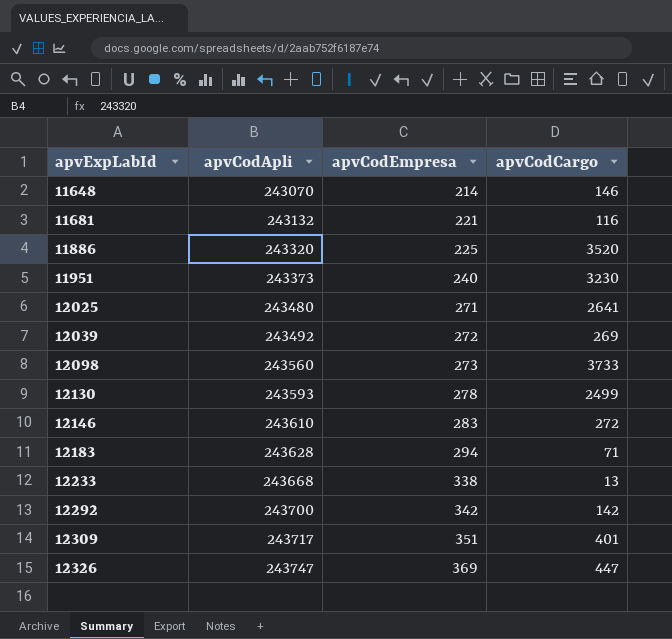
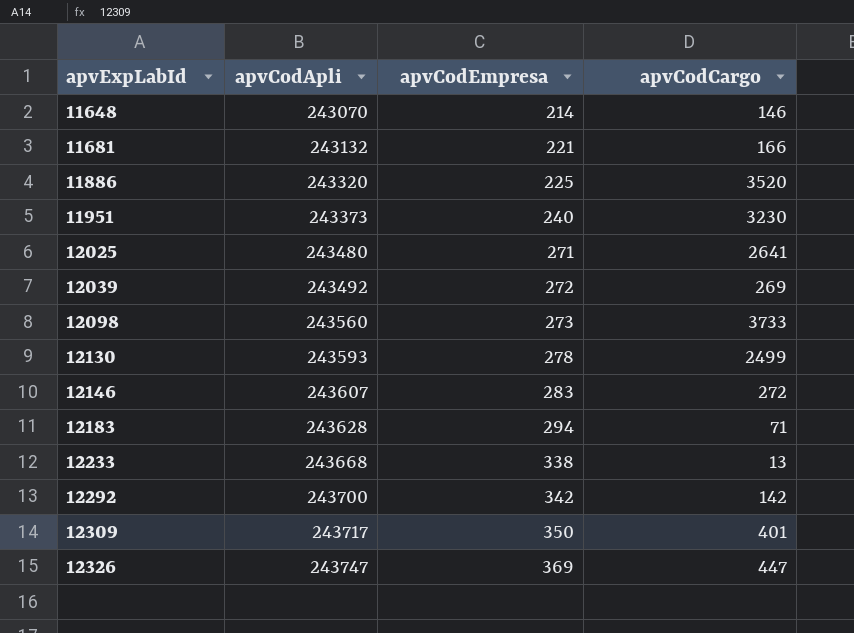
11681 | apvCodCargo: 116 -> 166
12146 | apvCodApli: 243610 -> 243607
12309 | apvCodEmpresa: 351 -> 350

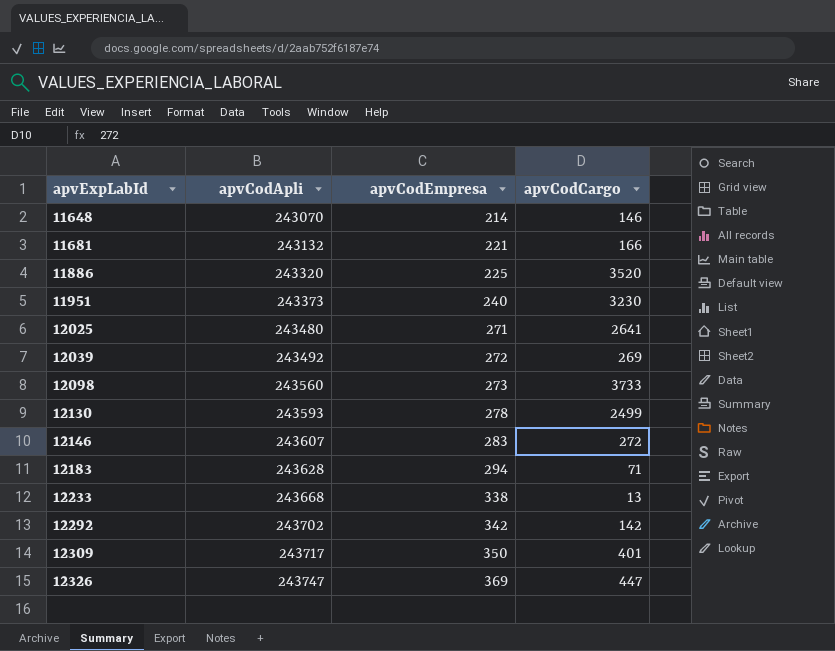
12292 | apvCodApli: 243700 -> 243702

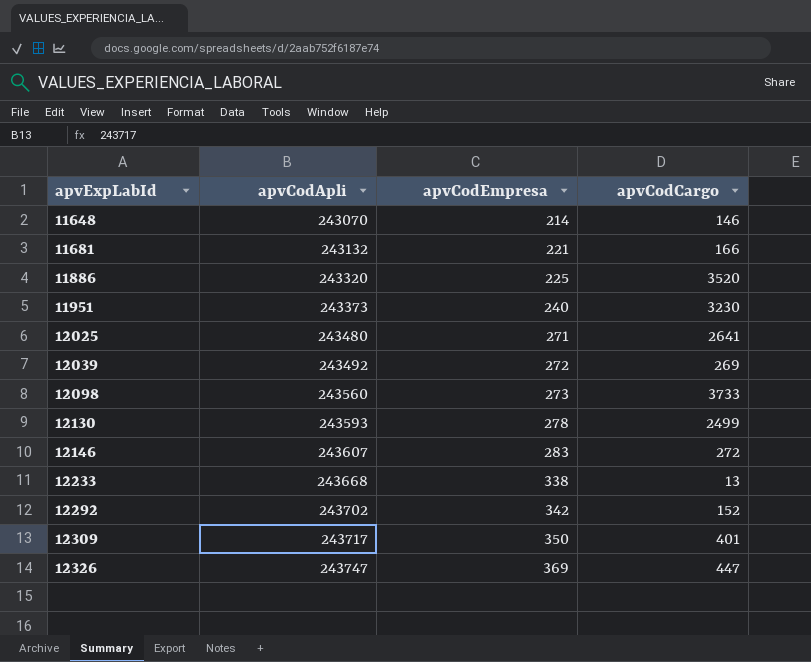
row 12183: 243628 | 294 | 71 -> none
12292 | apvCodCargo: 142 -> 152

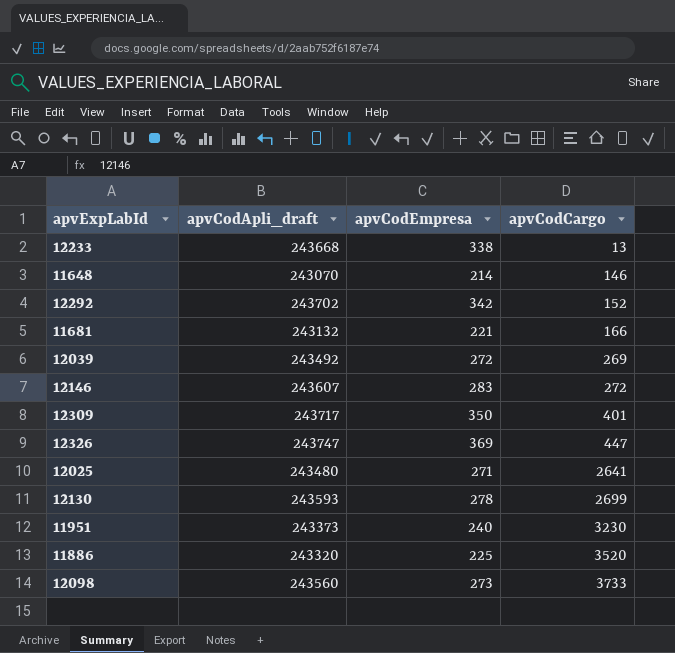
row order: apvExpLabId ascending -> apvCodCargo ascending
column name: apvCodApli -> apvCodApli_draft
12130 | apvCodCargo: 2499 -> 2699

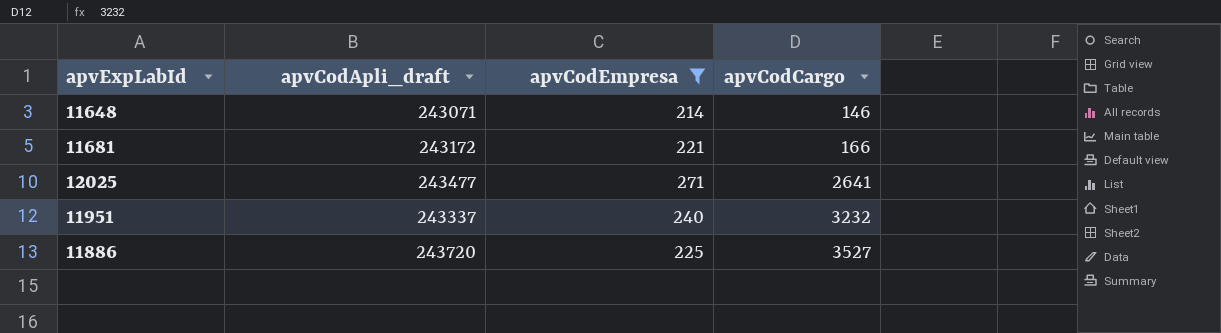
filter: none -> apvCodEmpresa <= 271
11648 | apvCodApli_draft: 243070 -> 243071
11681 | apvCodApli_draft: 243132 -> 243172
12025 | apvCodApli_draft: 243480 -> 243477
11951 | apvCodApli_draft: 243373 -> 243337
11951 | apvCodCargo: 3230 -> 3232
11886 | apvCodApli_draft: 243320 -> 243720
11886 | apvCodCargo: 3520 -> 3527

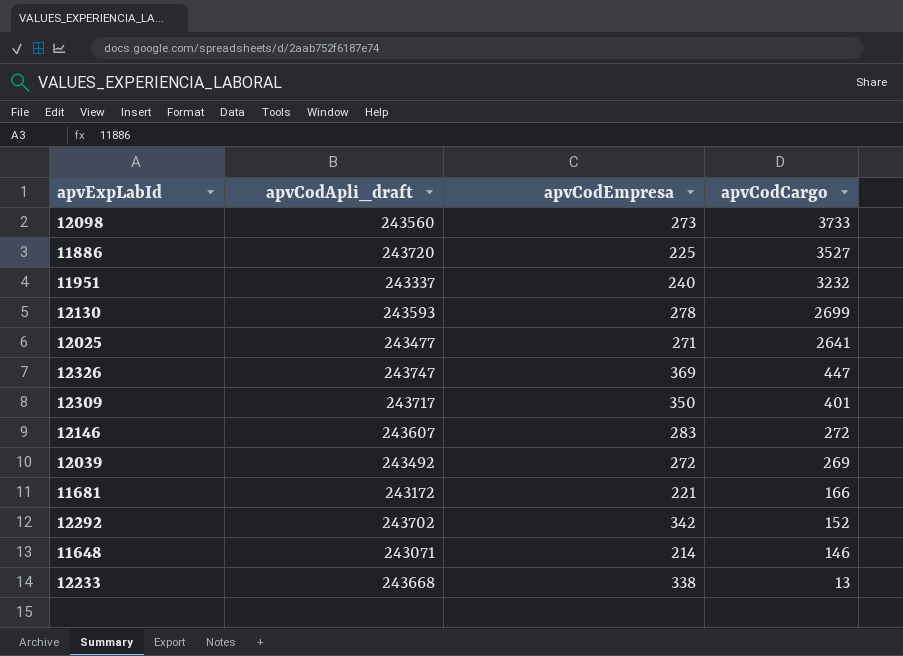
filter: apvCodEmpresa <= 271 -> none
row order: apvCodCargo ascending -> apvCodCargo descending

